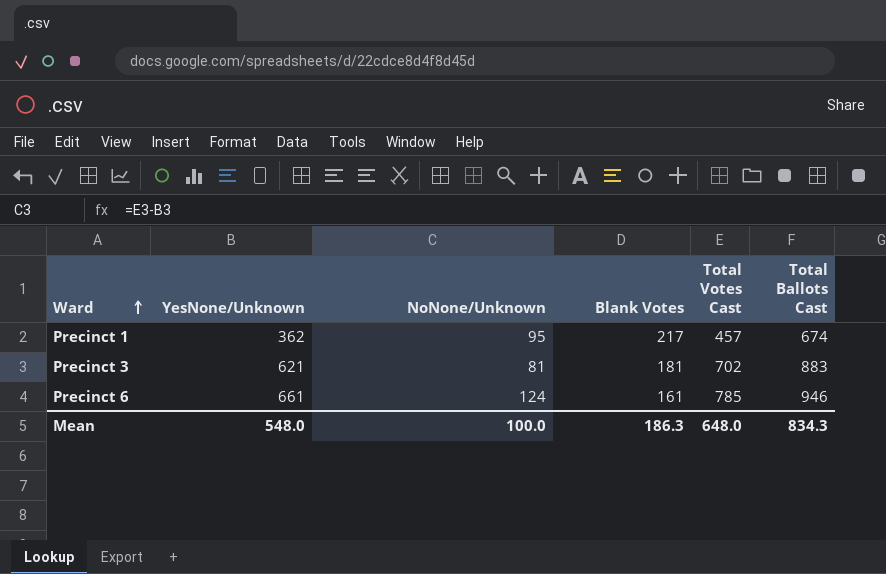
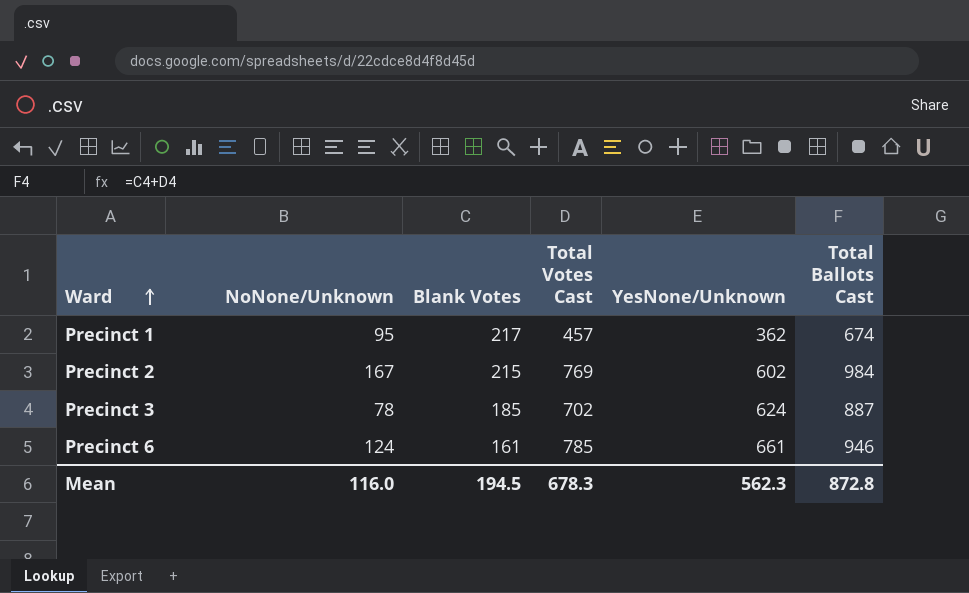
column YesNone/Unknown | position: 2 -> 5
row Precinct 2: none -> 167 | 215 | 769 | 602 | 984
Precinct 3 | NoNone/Unknown: 81 -> 78
Precinct 3 | Blank Votes: 181 -> 185
Precinct 3 | YesNone/Unknown: 621 -> 624
Precinct 3 | Total Ballots Cast: 883 -> 887
Mean | NoNone/Unknown: 100.0 -> 116.0
Mean | Blank Votes: 186.3 -> 194.5
Mean | Total Votes Cast: 648.0 -> 678.3
Mean | YesNone/Unknown: 548.0 -> 562.3
Mean | Total Ballots Cast: 834.3 -> 872.8

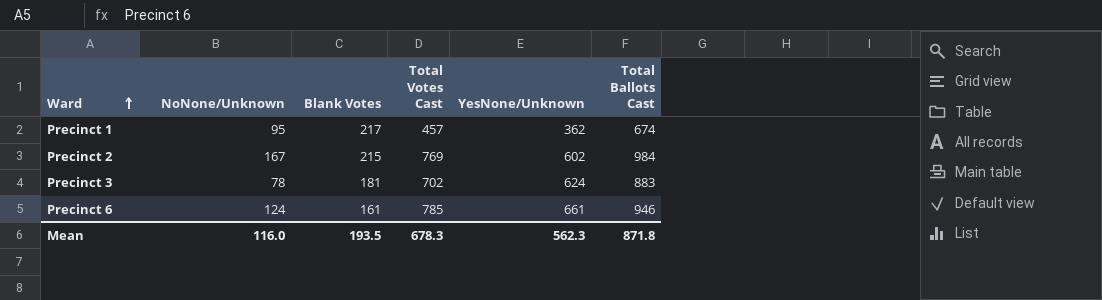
Precinct 3 | Blank Votes: 185 -> 181
Precinct 3 | Total Ballots Cast: 887 -> 883
Mean | Blank Votes: 194.5 -> 193.5
Mean | Total Ballots Cast: 872.8 -> 871.8

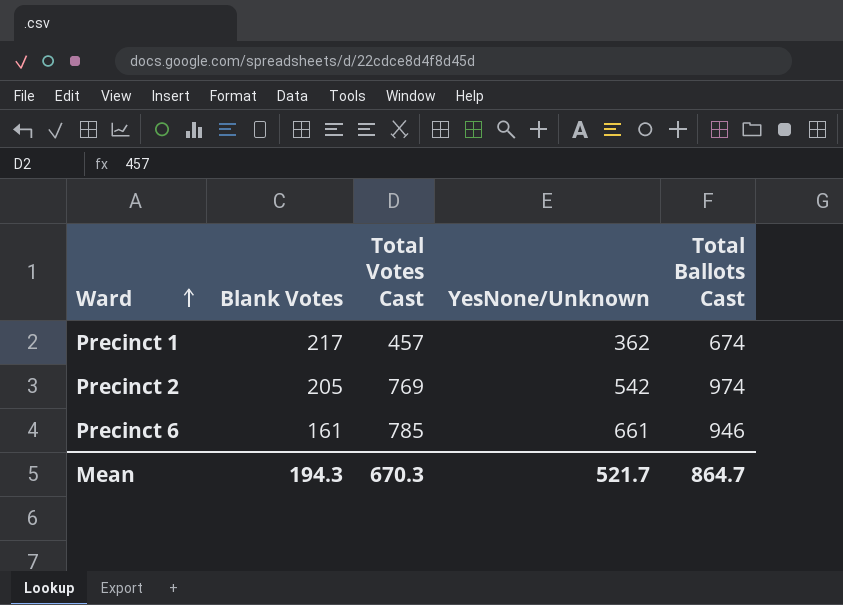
column NoNone/Unknown | formula: [Total Votes Cast] - [YesNone/Unknown] -> none
row Precinct 3: 78 | 181 | 702 | 624 | 883 -> none
Precinct 2 | Blank Votes: 215 -> 205
Precinct 2 | YesNone/Unknown: 602 -> 542
Precinct 2 | Total Ballots Cast: 984 -> 974
Mean | Blank Votes: 193.5 -> 194.3
Mean | Total Votes Cast: 678.3 -> 670.3
Mean | YesNone/Unknown: 562.3 -> 521.7
Mean | Total Ballots Cast: 871.8 -> 864.7

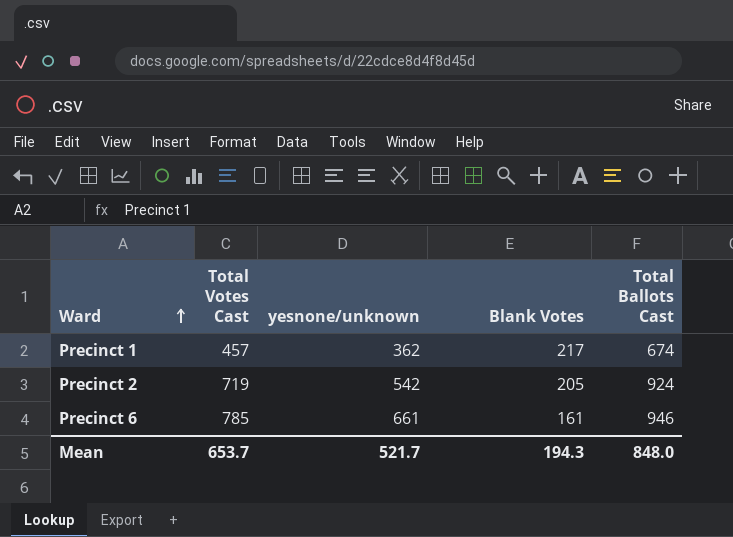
column name: YesNone/Unknown -> yesnone/unknown
column Blank Votes | position: 2 -> 4
Precinct 2 | Total Votes Cast: 769 -> 719
Precinct 2 | Total Ballots Cast: 974 -> 924
Mean | Total Votes Cast: 670.3 -> 653.7
Mean | Total Ballots Cast: 864.7 -> 848.0

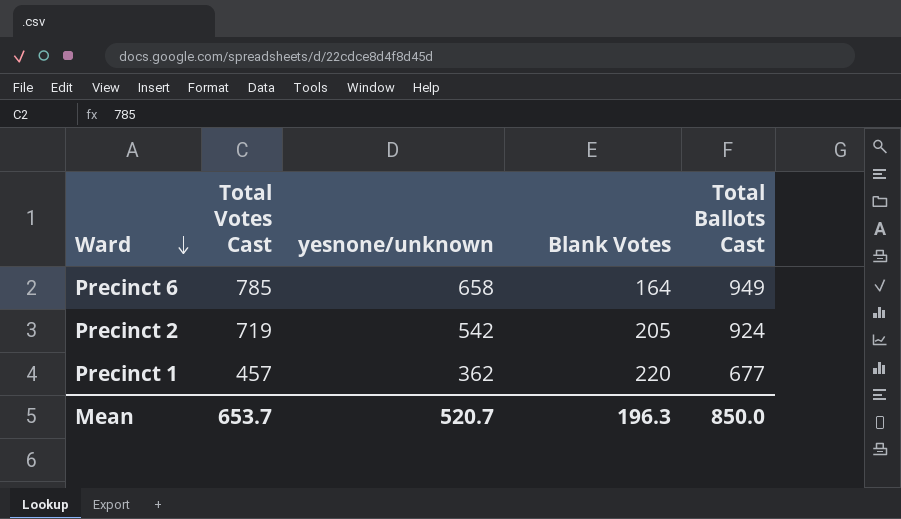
row order: Ward ascending -> Ward descending
Precinct 6 | yesnone/unknown: 661 -> 658
Precinct 6 | Blank Votes: 161 -> 164
Precinct 6 | Total Ballots Cast: 946 -> 949
Precinct 1 | Blank Votes: 217 -> 220
Precinct 1 | Total Ballots Cast: 674 -> 677
Mean | yesnone/unknown: 521.7 -> 520.7
Mean | Blank Votes: 194.3 -> 196.3
Mean | Total Ballots Cast: 848.0 -> 850.0

